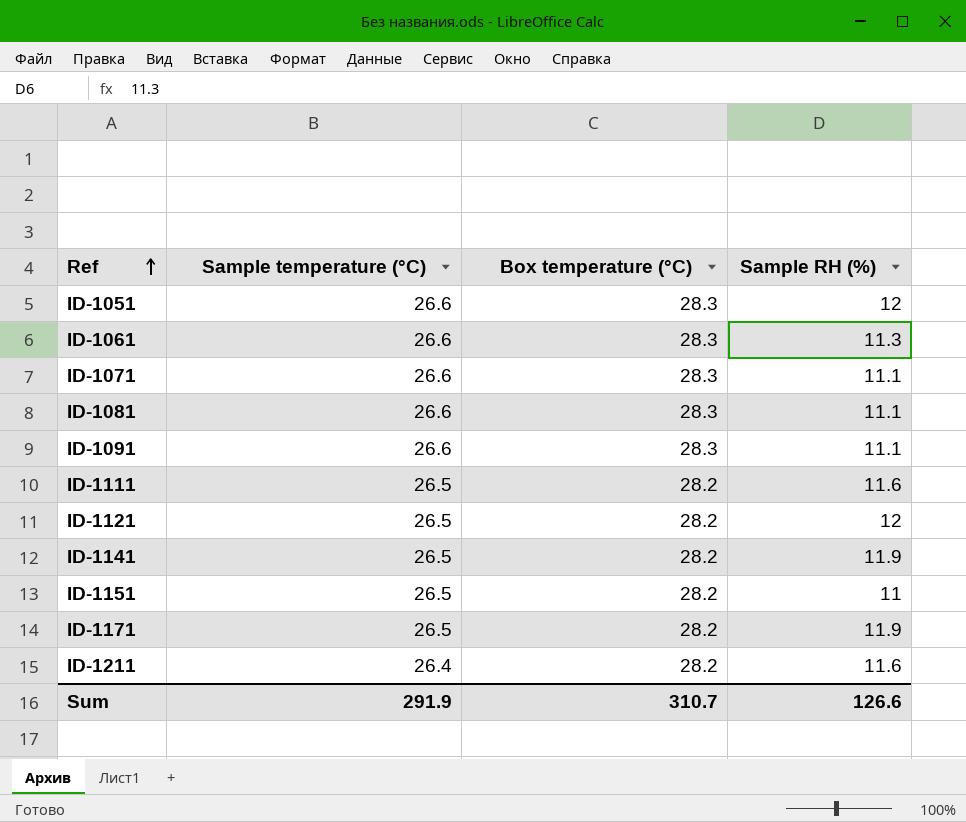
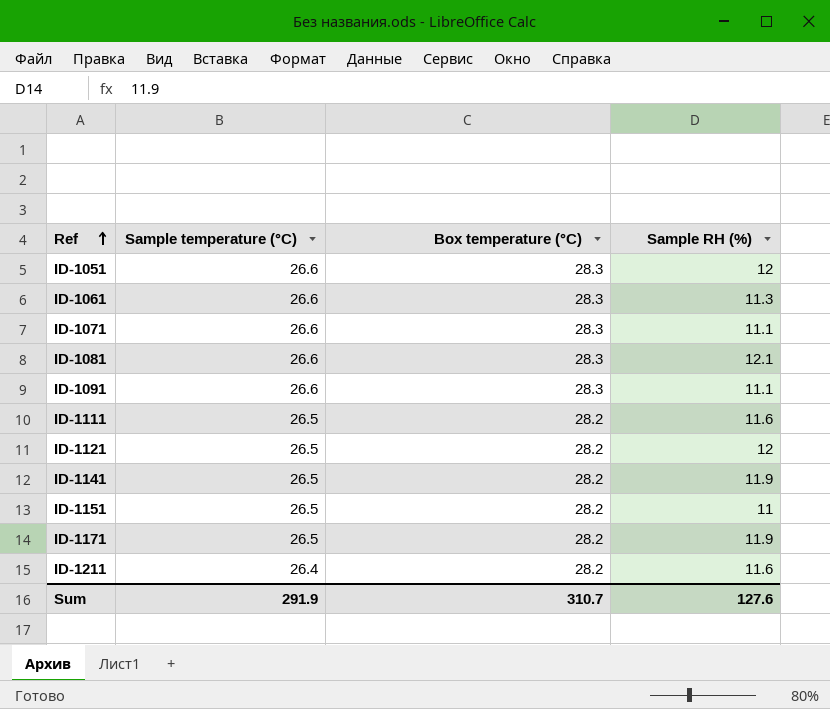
ID-1081 | Sample RH (%): 11.1 -> 12.1
Sum | Sample RH (%): 126.6 -> 127.6

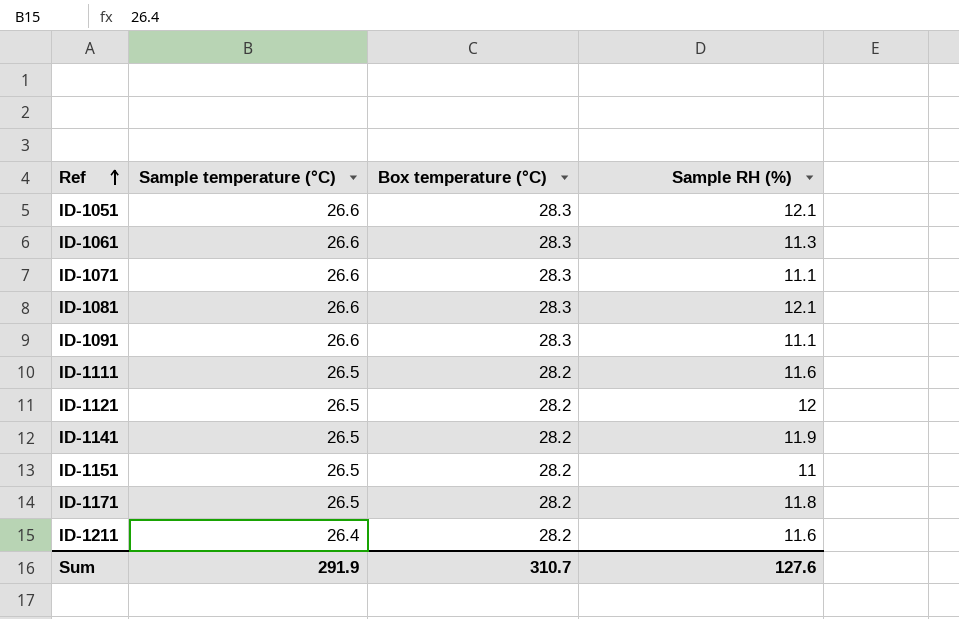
ID-1051 | Sample RH (%): 12 -> 12.1
ID-1171 | Sample RH (%): 11.9 -> 11.8

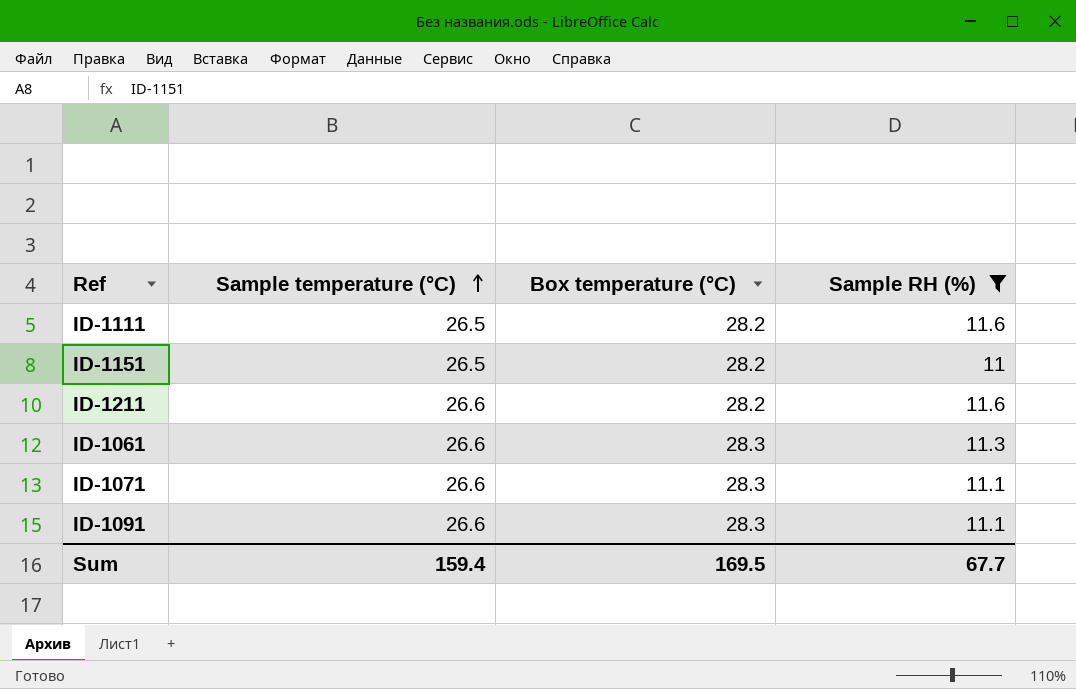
filter: none -> Sample RH (%) <= 11.6
row order: Ref ascending -> Sample temperature (°C) ascending
ID-1211 | Sample temperature (°C): 26.4 -> 26.6
Sum | Sample temperature (°C): 291.9 -> 159.4
Sum | Box temperature (°C): 310.7 -> 169.5
Sum | Sample RH (%): 127.6 -> 67.7

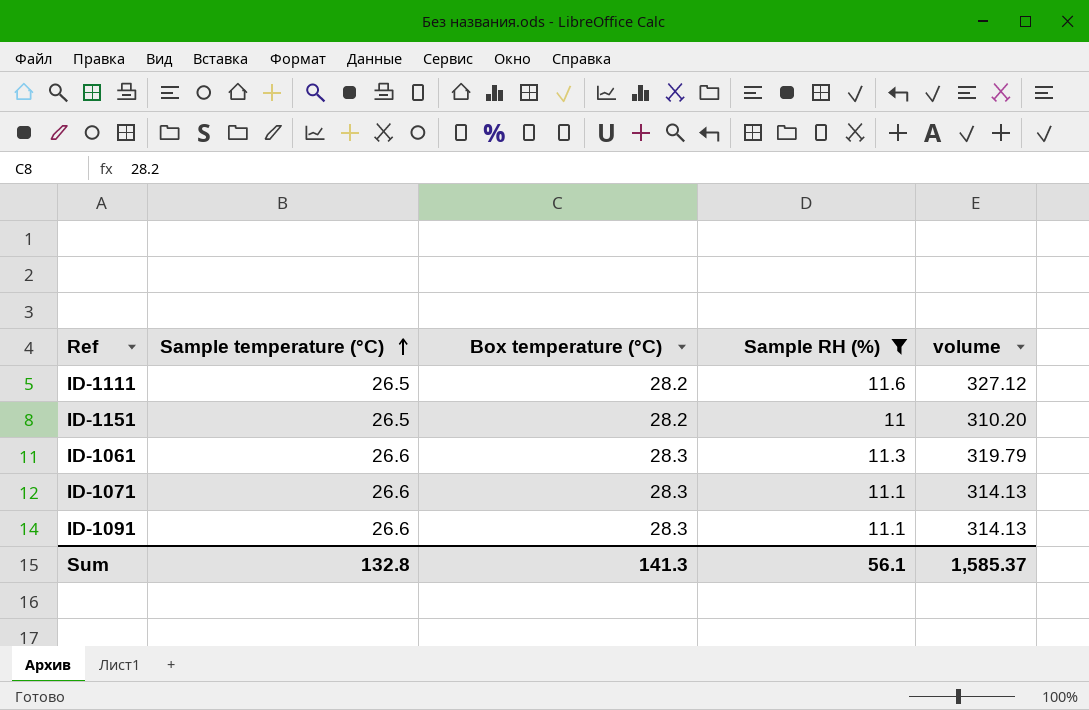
column volume | formula: none -> [Box temperature (°C)] * [Sample RH (%)]
row ID-1211: 26.6 | 28.2 | 11.6 -> none
Sum | Sample temperature (°C): 159.4 -> 132.8
Sum | Box temperature (°C): 169.5 -> 141.3
Sum | Sample RH (%): 67.7 -> 56.1

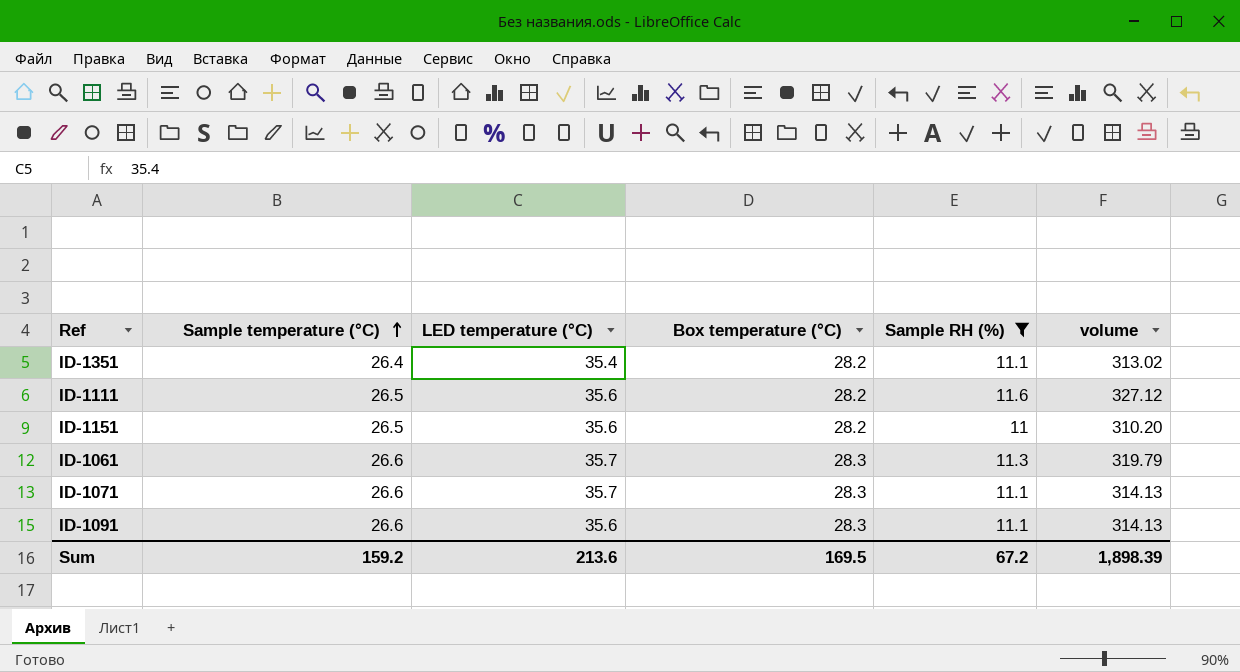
column LED temperature (°C) | position: none -> 3
row ID-1351: none -> 26.4 | 35.4 | 28.2 | 11.1 | 313.02
Sum | Sample temperature (°C): 132.8 -> 159.2
Sum | Box temperature (°C): 141.3 -> 169.5
Sum | Sample RH (%): 56.1 -> 67.2
Sum | volume: 1,585.37 -> 1,898.39

